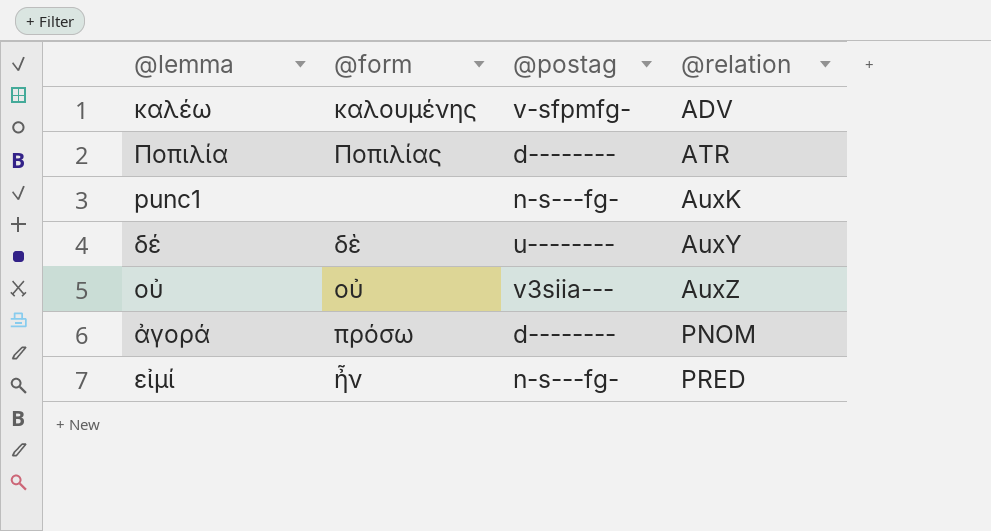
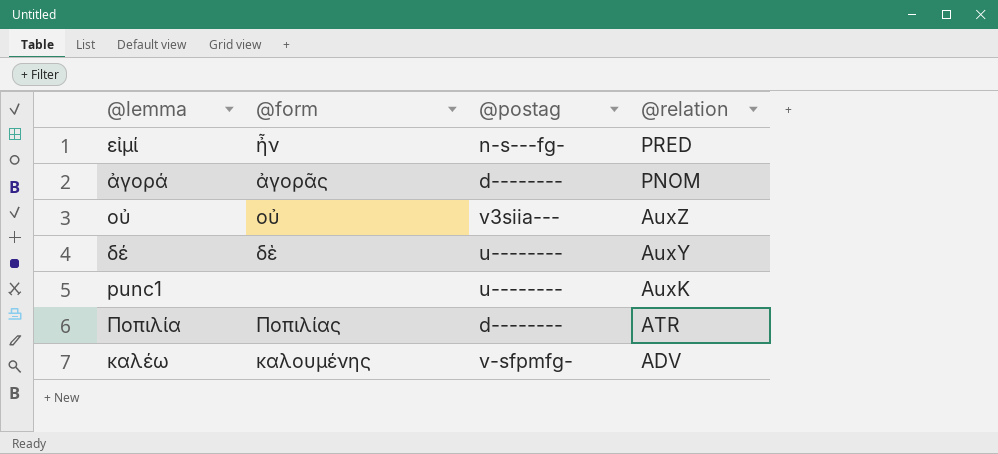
row order: @relation ascending -> @relation descending
ἀγορά | @form: πρόσω -> ἀγορᾶς
punc1 | @postag: n-s---fg- -> u--------

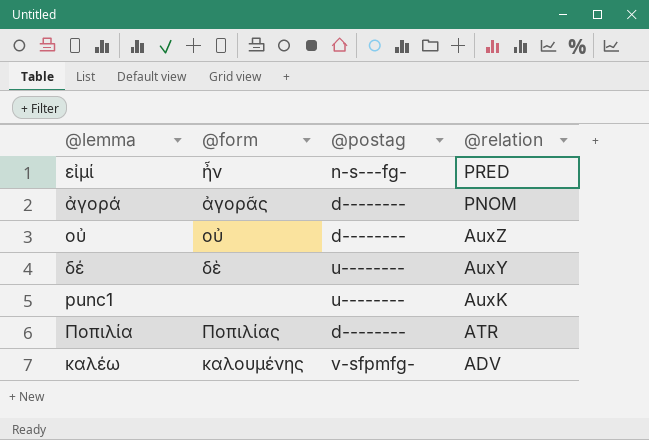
οὐ | @postag: v3siia--- -> d--------

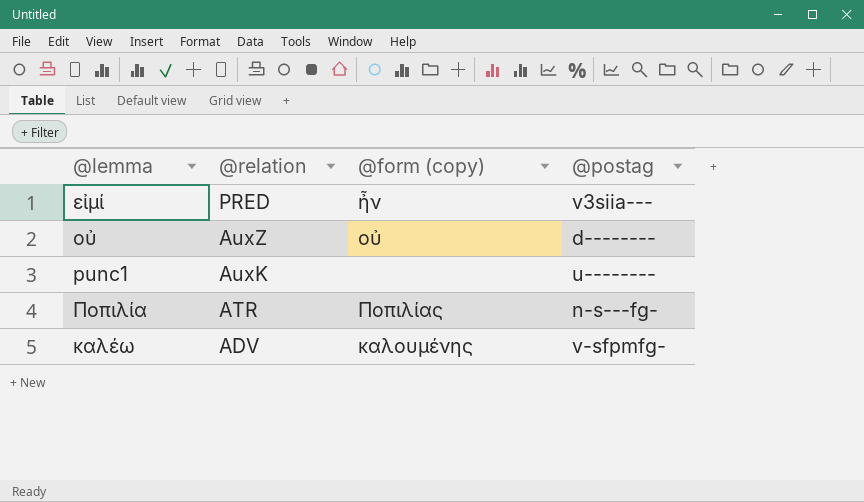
column @relation | position: 4 -> 2
column name: @form -> @form (copy)
row ἀγορά: ἀγορᾶς | d-------- | PNOM -> none
row δέ: δὲ | u-------- | AuxY -> none
εἰμί | @postag: n-s---fg- -> v3siia---
Ποπιλία | @postag: d-------- -> n-s---fg-

